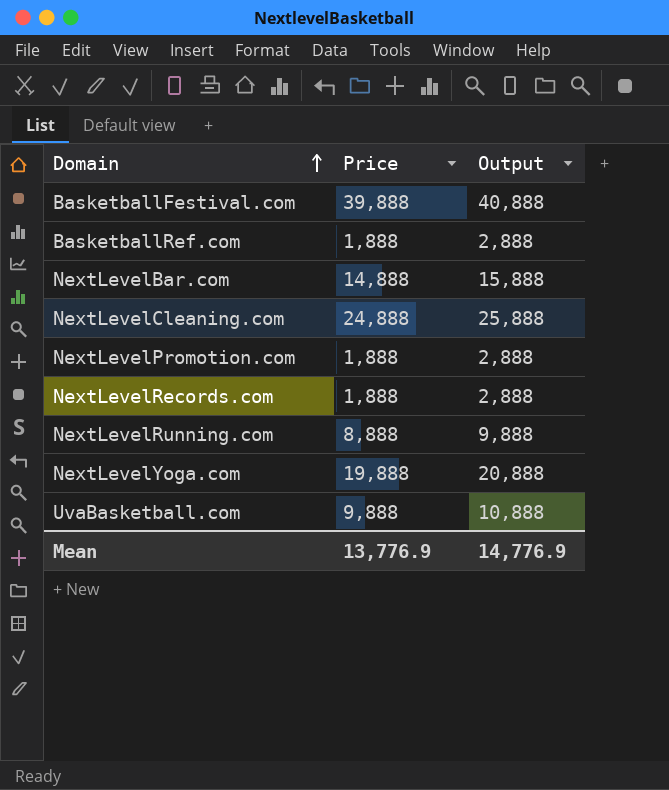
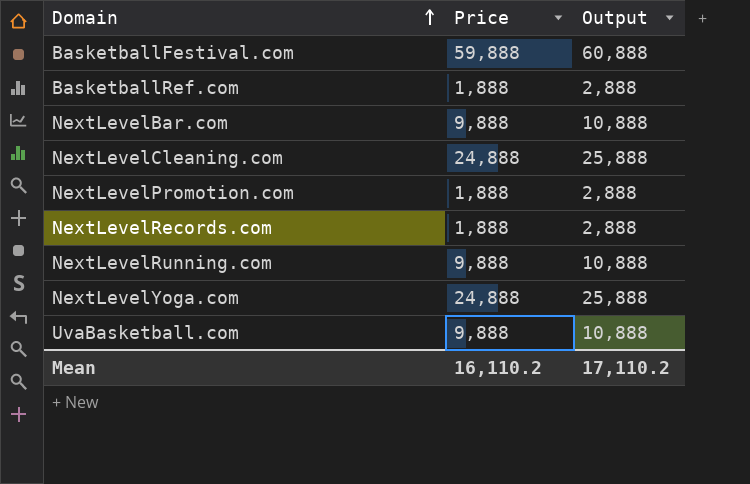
BasketballFestival.com | Price: 39,888 -> 59,888
BasketballFestival.com | Output: 40,888 -> 60,888
NextLevelBar.com | Price: 14,888 -> 9,888
NextLevelBar.com | Output: 15,888 -> 10,888
NextLevelRunning.com | Price: 8,888 -> 9,888
NextLevelRunning.com | Output: 9,888 -> 10,888
NextLevelYoga.com | Price: 19,888 -> 24,888
NextLevelYoga.com | Output: 20,888 -> 25,888
Mean | Price: 13,776.9 -> 16,110.2
Mean | Output: 14,776.9 -> 17,110.2

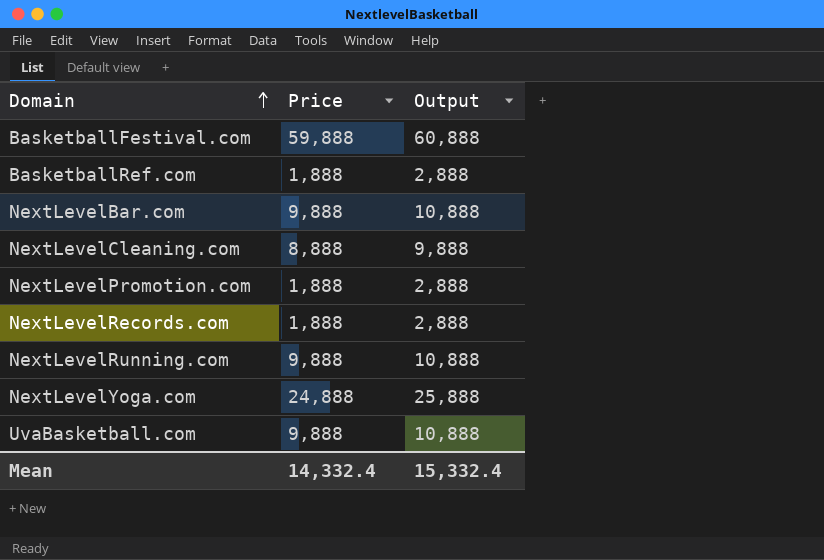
NextLevelCleaning.com | Price: 24,888 -> 8,888
NextLevelCleaning.com | Output: 25,888 -> 9,888
Mean | Price: 16,110.2 -> 14,332.4
Mean | Output: 17,110.2 -> 15,332.4

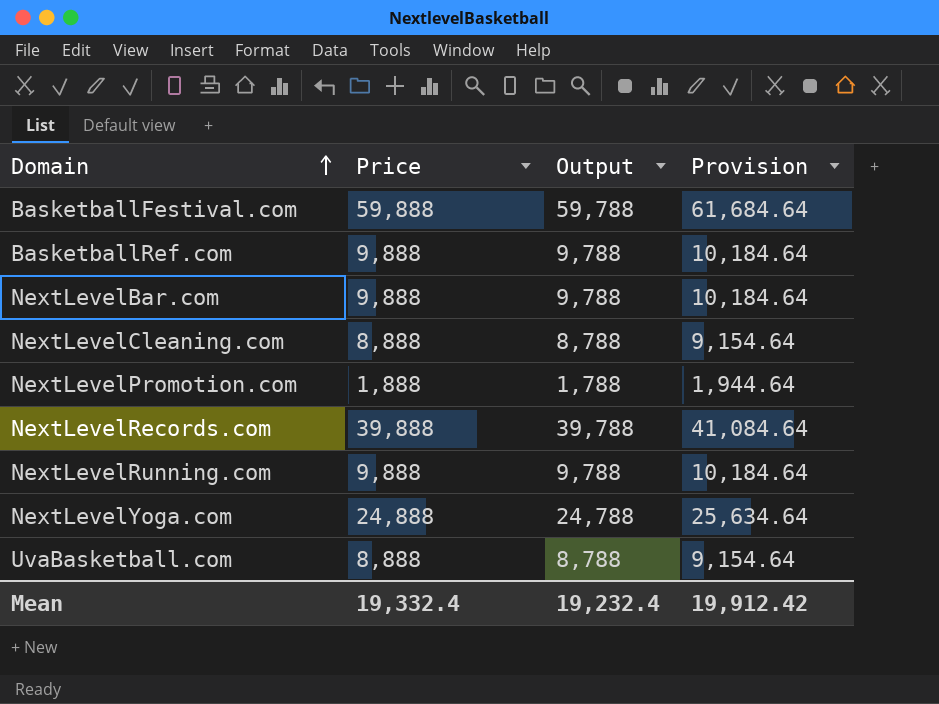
column Output | formula: [Price] + 1000 -> [Price] - 100
column Provision | formula: none -> [Price] * 1.03
BasketballRef.com | Price: 1,888 -> 9,888
NextLevelRecords.com | Price: 1,888 -> 39,888
UvaBasketball.com | Price: 9,888 -> 8,888
Mean | Price: 14,332.4 -> 19,332.4
Mean | Output: 15,332.4 -> 19,232.4

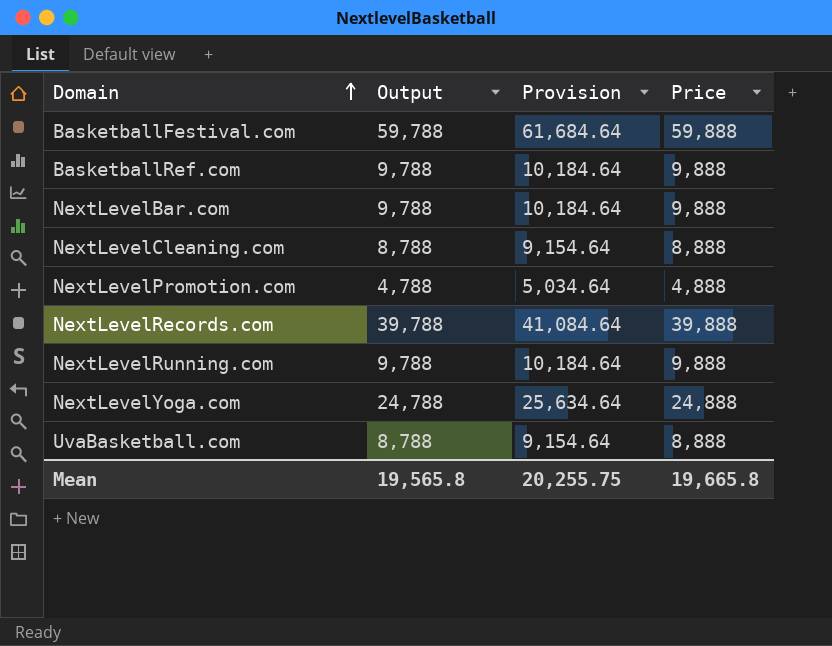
column Price | position: 2 -> 4
NextLevelPromotion.com | Output: 1,788 -> 4,788
NextLevelPromotion.com | Provision: 1,944.64 -> 5,034.64
NextLevelPromotion.com | Price: 1,888 -> 4,888
Mean | Output: 19,232.4 -> 19,565.8
Mean | Provision: 19,912.42 -> 20,255.75
Mean | Price: 19,332.4 -> 19,665.8

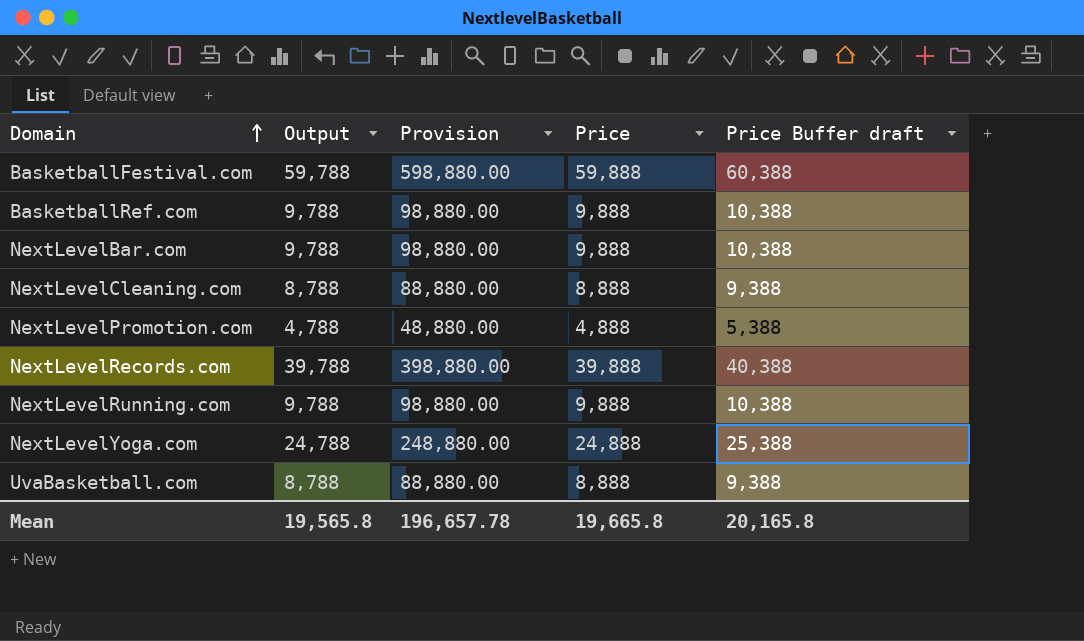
column Provision | formula: [Price] * 1.03 -> [Price] * 10
column Price Buffer draft | formula: none -> [Price] + 500
Mean | Provision: 20,255.75 -> 196,657.78

